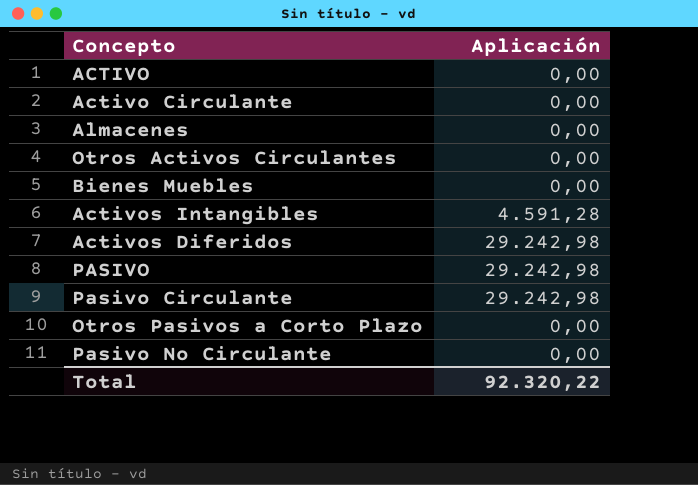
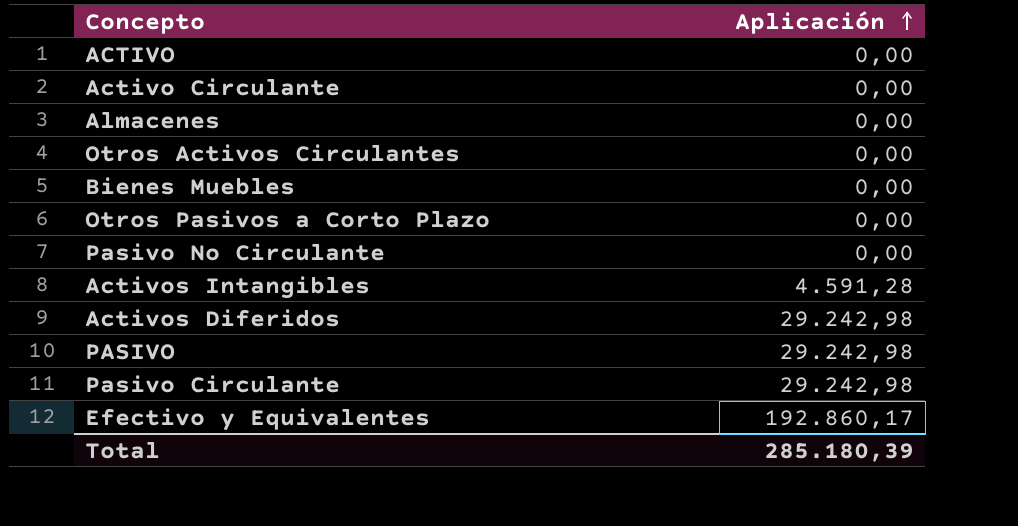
row order: none -> Aplicación ascending
row Efectivo y Equivalentes: none -> 192.860,17
Total | Aplicación: 92.320,22 -> 285.180,39

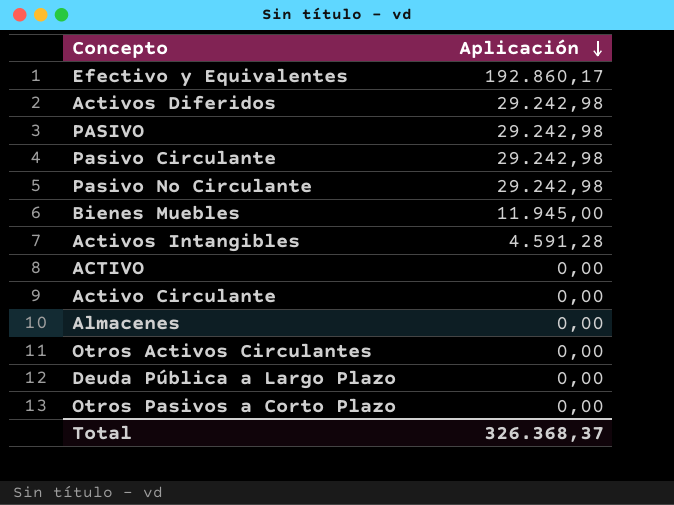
row order: Aplicación ascending -> Aplicación descending
Pasivo No Circulante | Aplicación: 0,00 -> 29.242,98
Bienes Muebles | Aplicación: 0,00 -> 11.945,00
row Deuda Pública a Largo Plazo: none -> 0,00
Total | Aplicación: 285.180,39 -> 326.368,37

